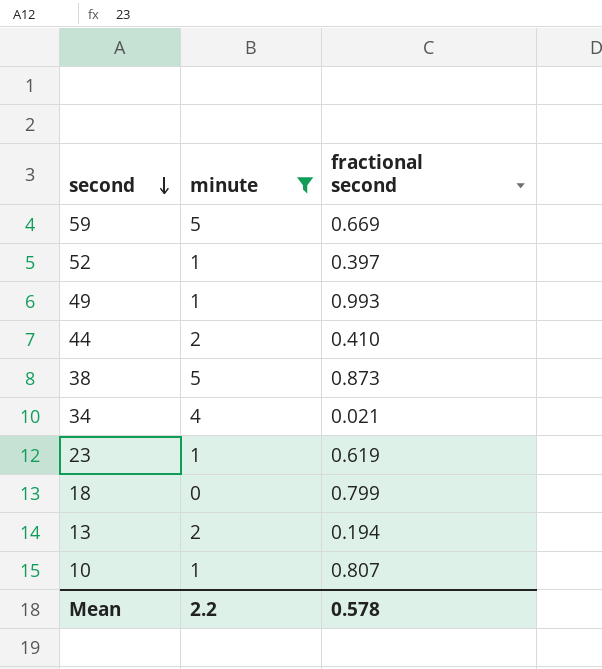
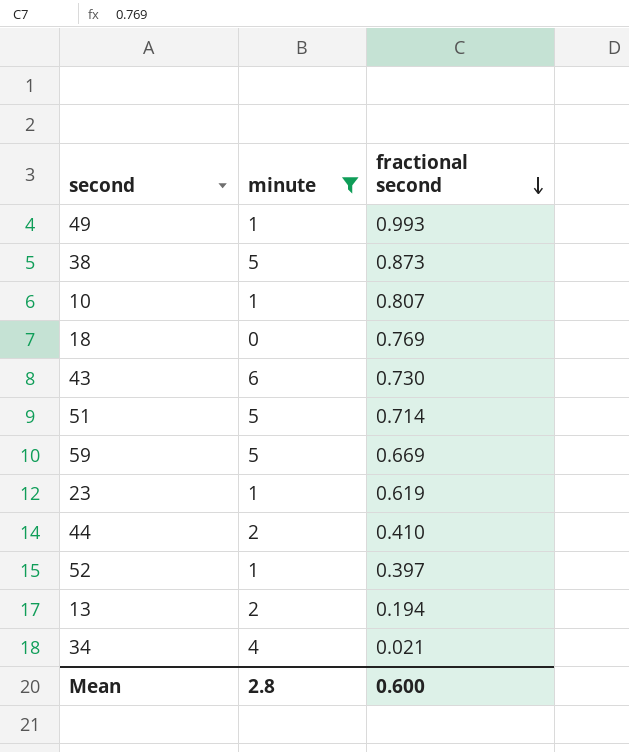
row order: second descending -> fractional second descending
18 | fractional second: 0.799 -> 0.769
row 43: none -> 6 | 0.730
row 51: none -> 5 | 0.714
Mean | minute: 2.2 -> 2.8
Mean | fractional second: 0.578 -> 0.600

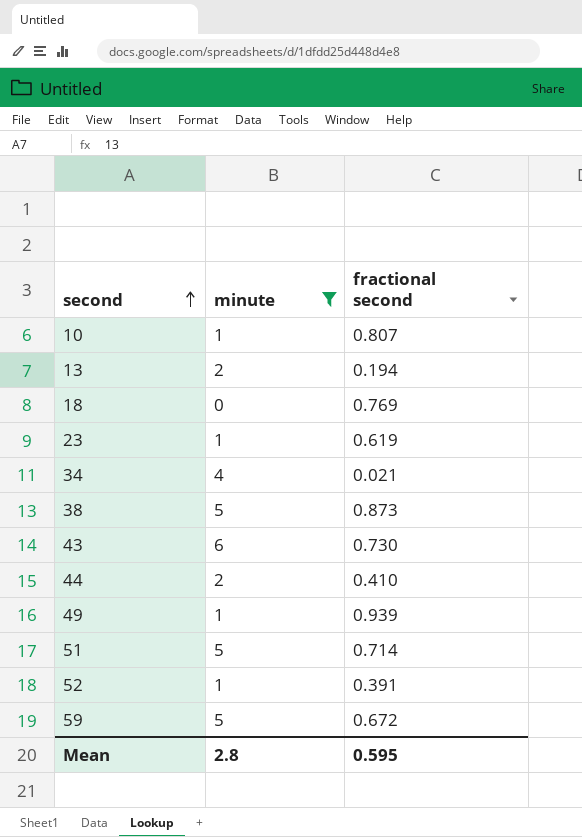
row order: fractional second descending -> second ascending
49 | fractional second: 0.993 -> 0.939
52 | fractional second: 0.397 -> 0.391
59 | fractional second: 0.669 -> 0.672
Mean | fractional second: 0.600 -> 0.595

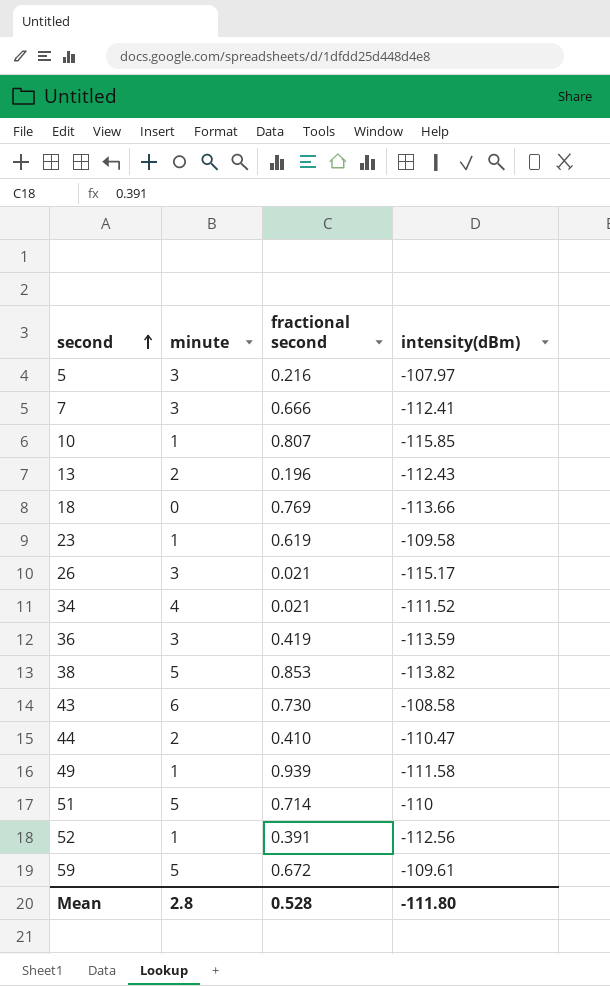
filter: minute != 3 -> none
column intensity(dBm) | position: none -> 4
13 | fractional second: 0.194 -> 0.196
38 | fractional second: 0.873 -> 0.853
Mean | fractional second: 0.595 -> 0.528

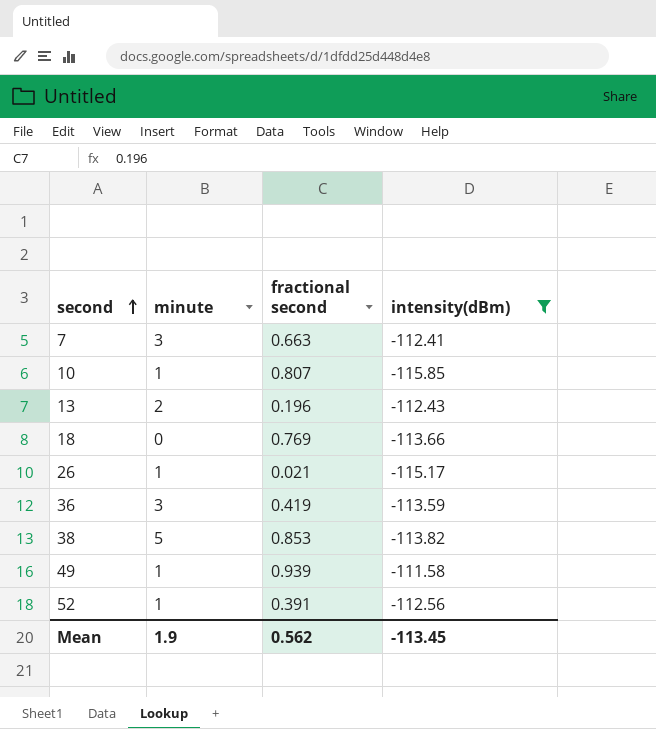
filter: none -> intensity(dBm) <= -111.58
7 | fractional second: 0.666 -> 0.663
26 | minute: 3 -> 1
Mean | minute: 2.8 -> 1.9
Mean | fractional second: 0.528 -> 0.562
Mean | intensity(dBm): -111.80 -> -113.45

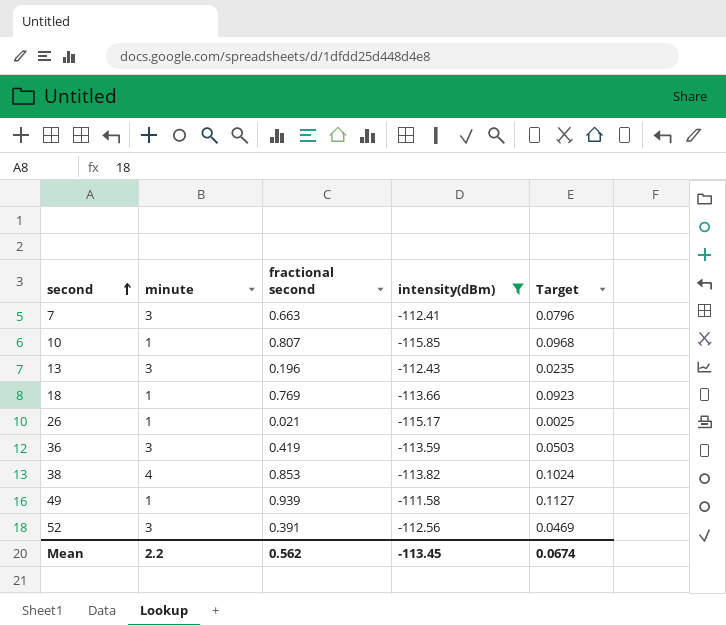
column Target | formula: none -> [fractional second] * 0.12
13 | minute: 2 -> 3
18 | minute: 0 -> 1
38 | minute: 5 -> 4
52 | minute: 1 -> 3
Mean | minute: 1.9 -> 2.2

